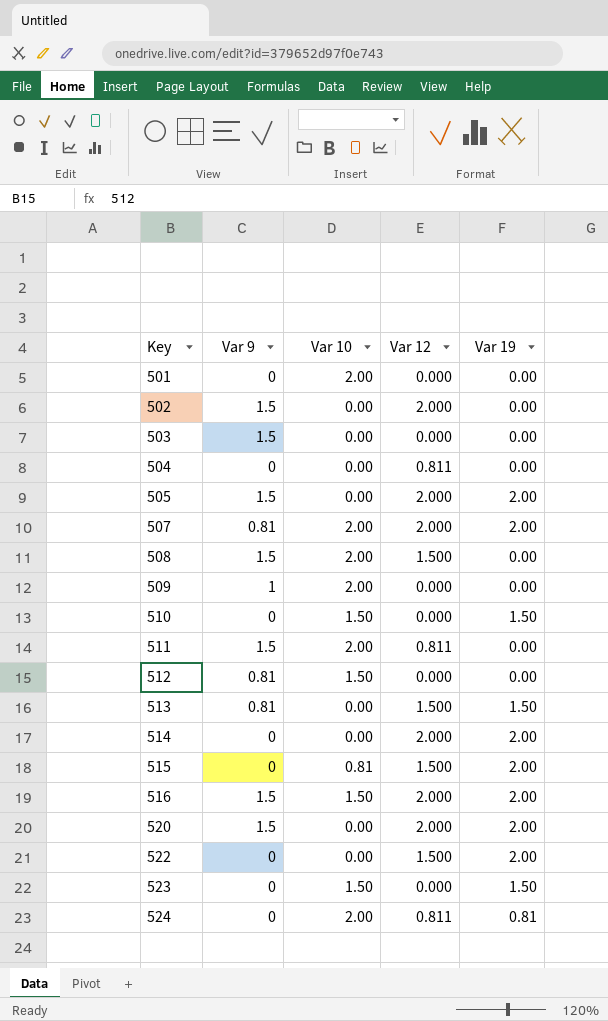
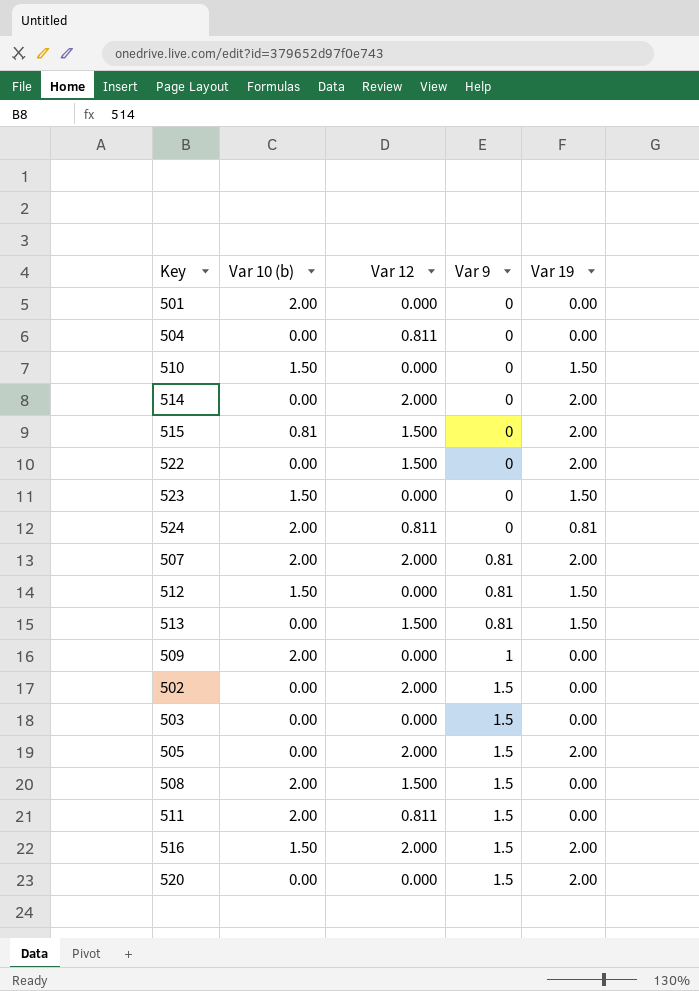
row order: Key ascending -> Var 9 ascending
column name: Var 10 -> Var 10 (b)
column Var 9 | position: 2 -> 4
512 | Var 19: 0.00 -> 1.50
520 | Var 12: 2.000 -> 0.000

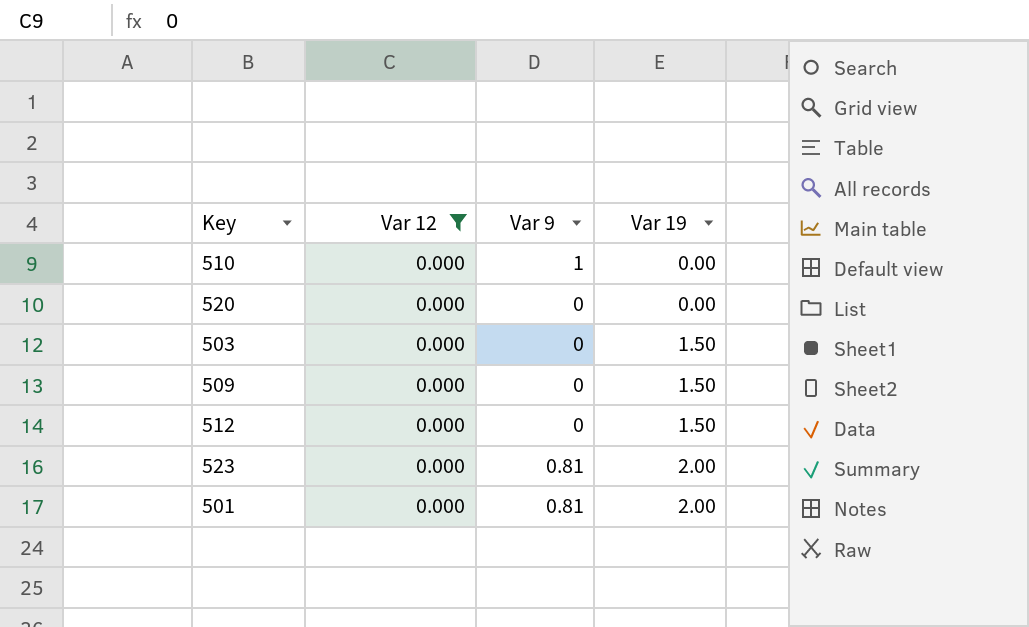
filter: none -> Var 12 = 0.000
row order: Var 9 ascending -> Var 19 ascending
column Var 10 (b) | position: 2 -> none
510 | Var 9: 0 -> 1
510 | Var 19: 1.50 -> 0.00
520 | Var 9: 1.5 -> 0
520 | Var 19: 2.00 -> 0.00
503 | Var 9: 1.5 -> 0
503 | Var 19: 0.00 -> 1.50
509 | Var 9: 1 -> 0
509 | Var 19: 0.00 -> 1.50
512 | Var 9: 0.81 -> 0
523 | Var 9: 0 -> 0.81
523 | Var 19: 1.50 -> 2.00
501 | Var 9: 0 -> 0.81
501 | Var 19: 0.00 -> 2.00

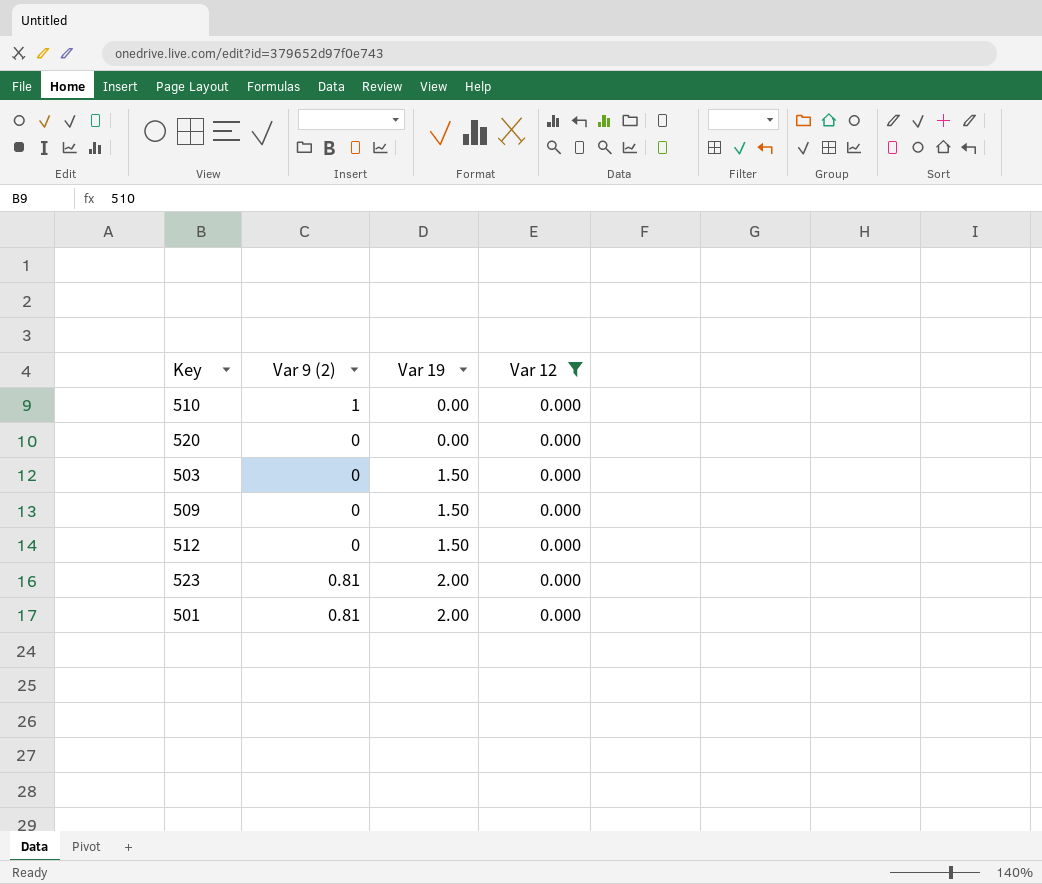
column name: Var 9 -> Var 9 (2)
column Var 12 | position: 2 -> 4

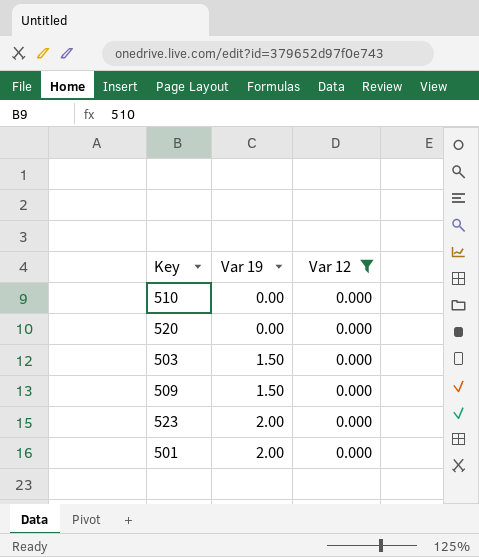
column Var 9 (2) | position: 2 -> none
row 512: 0 | 1.50 | 0.000 -> none

